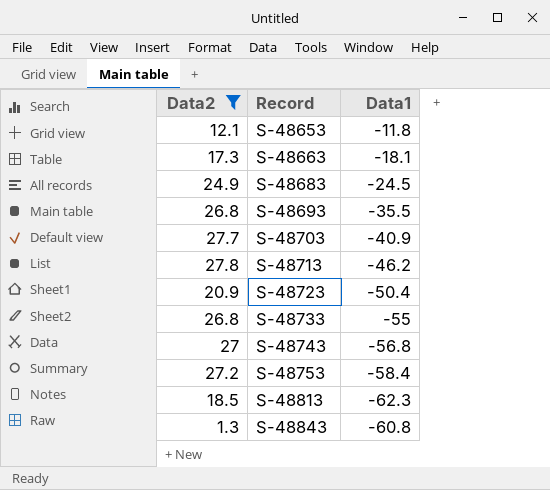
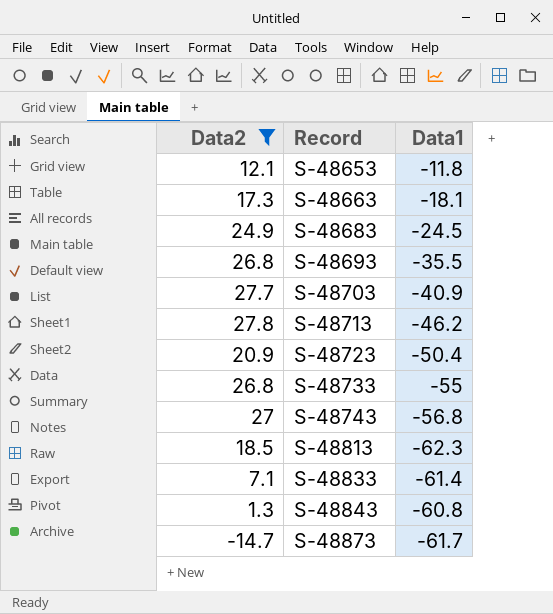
row S-48753: 27.2 | -58.4 -> none
row S-48833: none -> 7.1 | -61.4
row S-48873: none -> -14.7 | -61.7

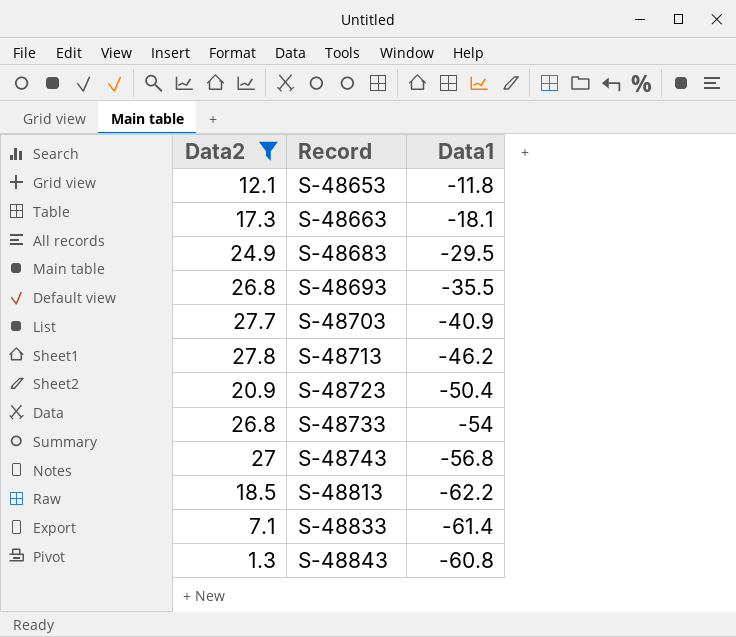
row S-48873: -14.7 | -61.7 -> none
S-48683 | Data1: -24.5 -> -29.5
S-48733 | Data1: -55 -> -54
S-48813 | Data1: -62.3 -> -62.2

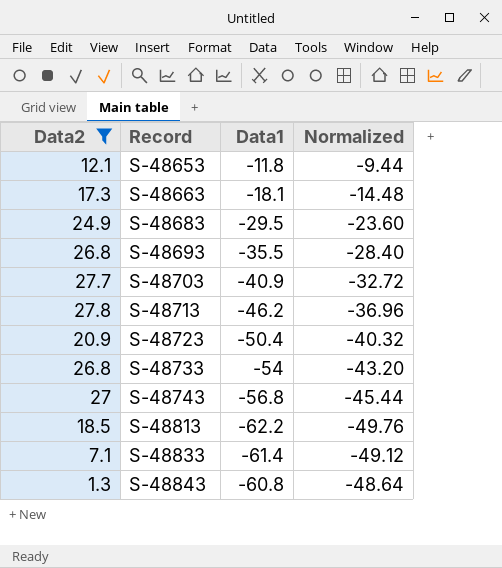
column Normalized | formula: none -> [Data1] * 0.8

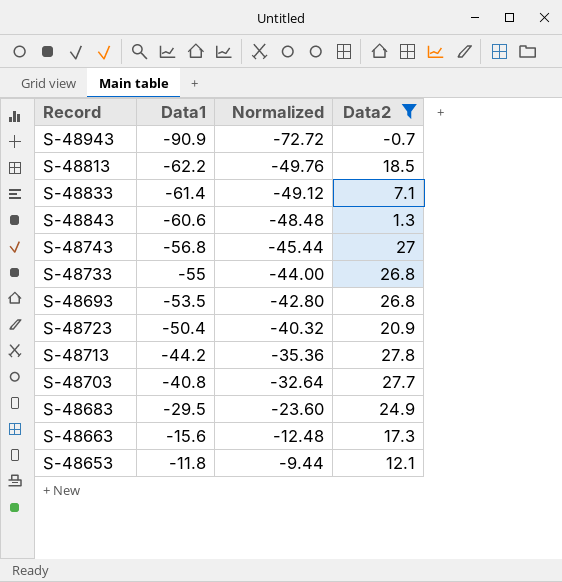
row order: Record ascending -> Data1 ascending
column Data2 | position: 1 -> 4
row S-48943: none -> -90.9 | -72.72 | -0.7
S-48843 | Data1: -60.8 -> -60.6
S-48843 | Normalized: -48.64 -> -48.48
S-48733 | Data1: -54 -> -55
S-48733 | Normalized: -43.20 -> -44.00
S-48693 | Data1: -35.5 -> -53.5
S-48693 | Normalized: -28.40 -> -42.80
S-48713 | Data1: -46.2 -> -44.2
S-48713 | Normalized: -36.96 -> -35.36
S-48703 | Data1: -40.9 -> -40.8
S-48703 | Normalized: -32.72 -> -32.64
S-48663 | Data1: -18.1 -> -15.6
S-48663 | Normalized: -14.48 -> -12.48

